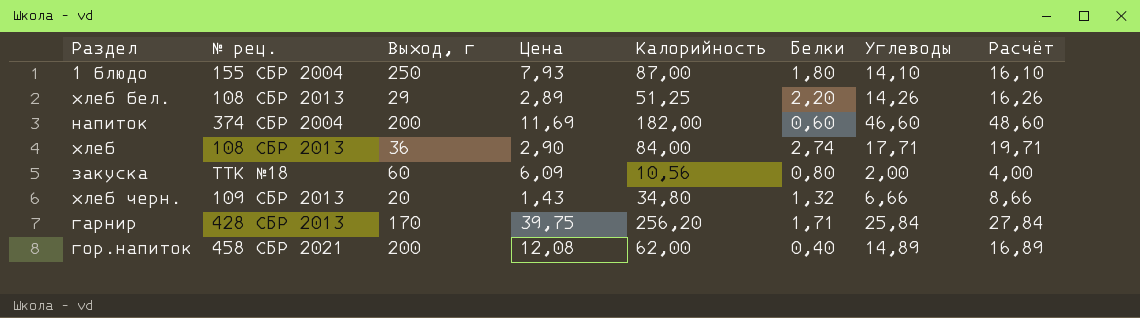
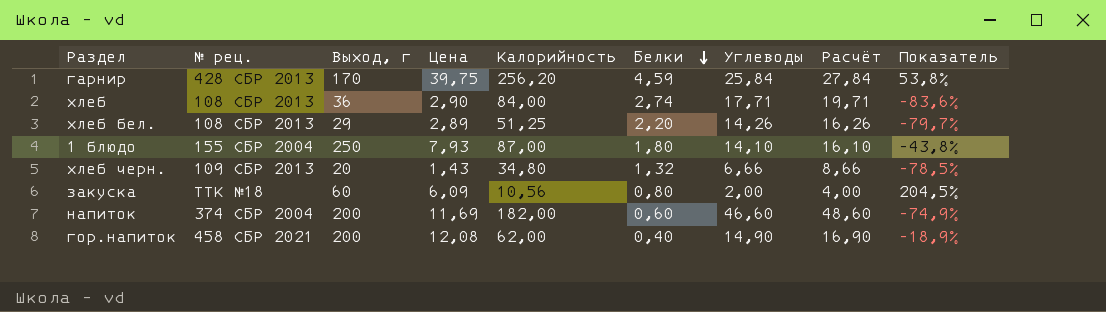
row order: none -> Белки descending
column Показатель | formula: none -> ([Цена] - [Углеводы]) / [Углеводы]
гарнир | Белки: 1,71 -> 4,59
гор.напиток | Углеводы: 14,89 -> 14,90
гор.напиток | Расчёт: 16,89 -> 16,90

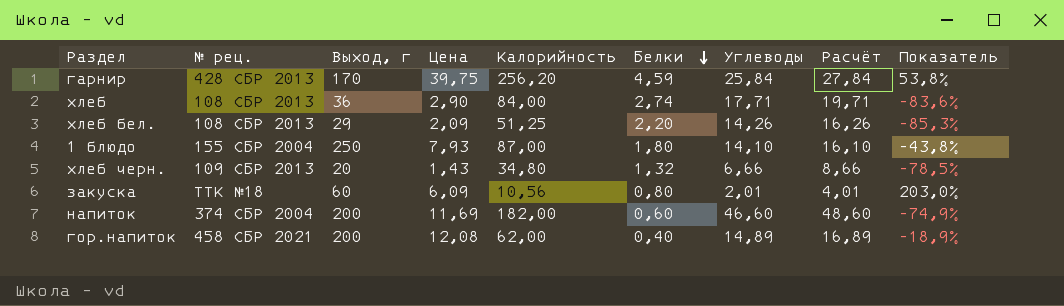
хлеб бел. | Цена: 2,89 -> 2,09
хлеб бел. | Показатель: -79,7% -> -85,3%
закуска | Углеводы: 2,00 -> 2,01
закуска | Расчёт: 4,00 -> 4,01
закуска | Показатель: 204,5% -> 203,0%
гор.напиток | Углеводы: 14,90 -> 14,89
гор.напиток | Расчёт: 16,90 -> 16,89

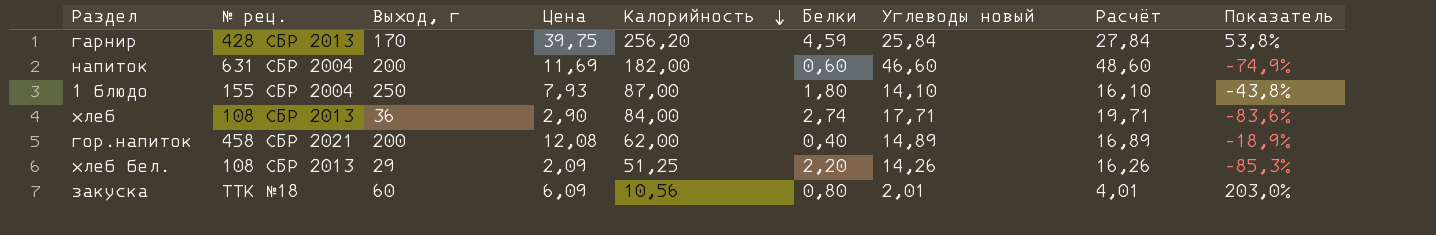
row order: Белки descending -> Калорийность descending
column name: Углеводы -> Углеводы новый
row хлеб черн.: 109 СБР 2013 | 20 | 1,43 | 34,80 | 1,32 | 6,66 | 8,66 | -78,5% -> none
напиток | № рец.: 374 СБР 2004 -> 631 СБР 2004

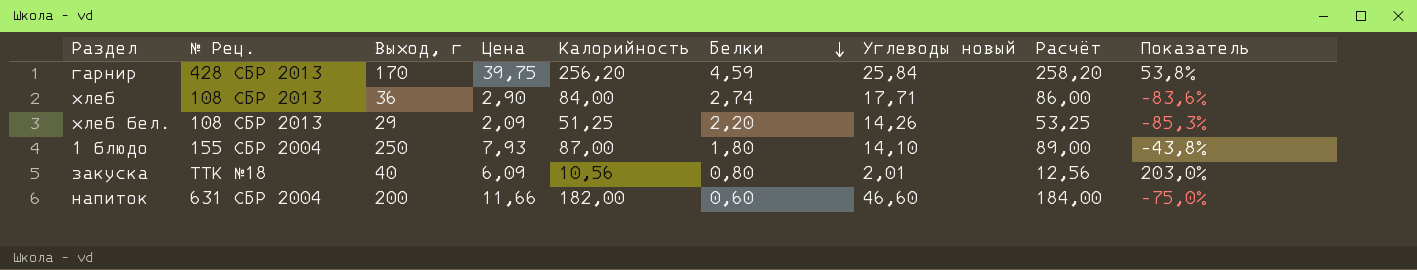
row order: Калорийность descending -> Белки descending
column name: № рец. -> № Рец.
column Расчёт | formula: [Углеводы новый] + 2 -> [Калорийность] + 2
row гор.напиток: 458 СБР 2021 | 200 | 12,08 | 62,00 | 0,40 | 14,89 | 16,89 | -18,9% -> none
закуска | Выход, г: 60 -> 40
напиток | Цена: 11,69 -> 11,66
напиток | Показатель: -74,9% -> -75,0%

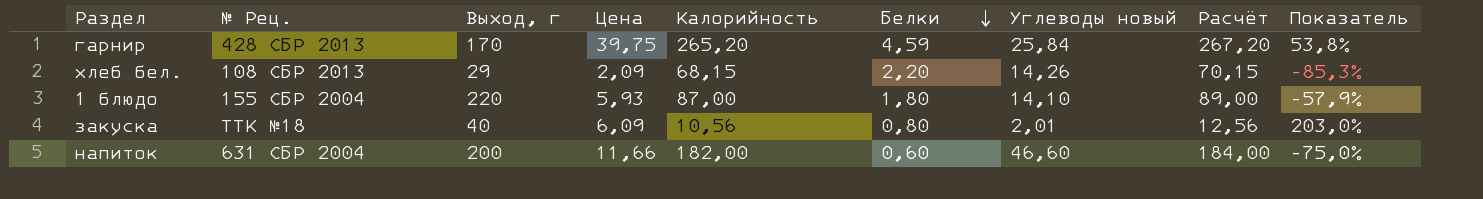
row хлеб: 108 СБР 2013 | 36 | 2,90 | 84,00 | 2,74 | 17,71 | 86,00 | -83,6% -> none
гарнир | Калорийность: 256,20 -> 265,20
гарнир | Расчёт: 258,20 -> 267,20
хлеб бел. | Калорийность: 51,25 -> 68,15
хлеб бел. | Расчёт: 53,25 -> 70,15
1 блюдо | Выход, г: 250 -> 220
1 блюдо | Цена: 7,93 -> 5,93
1 блюдо | Показатель: -43,8% -> -57,9%

